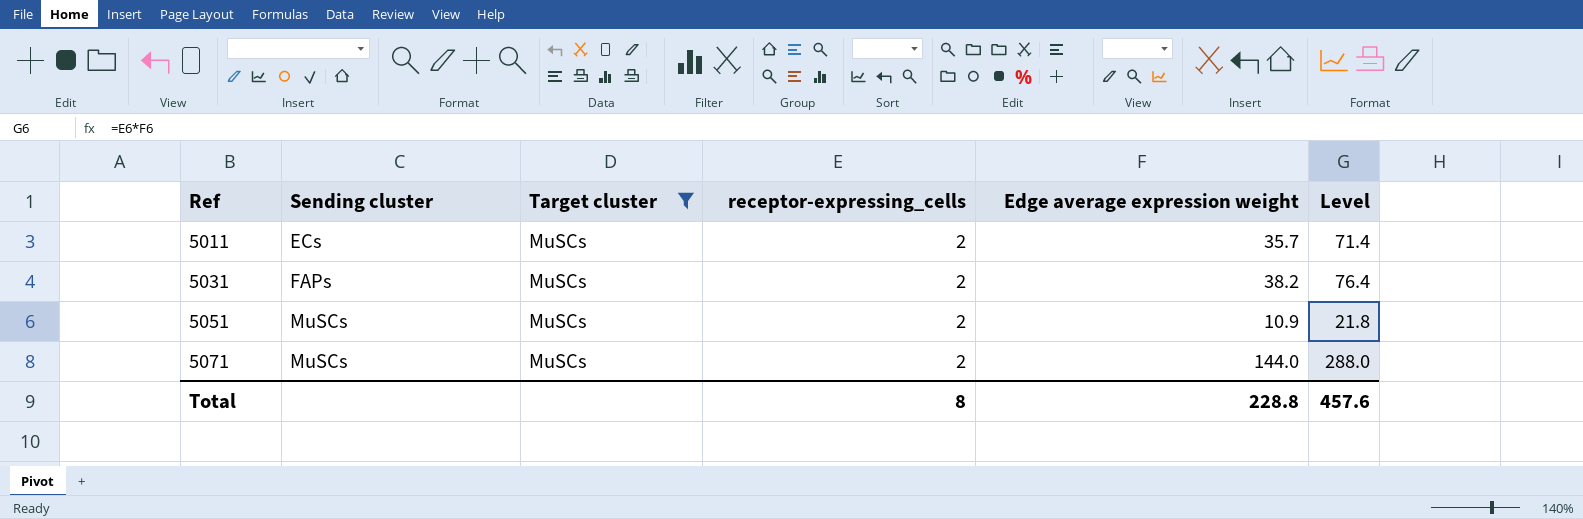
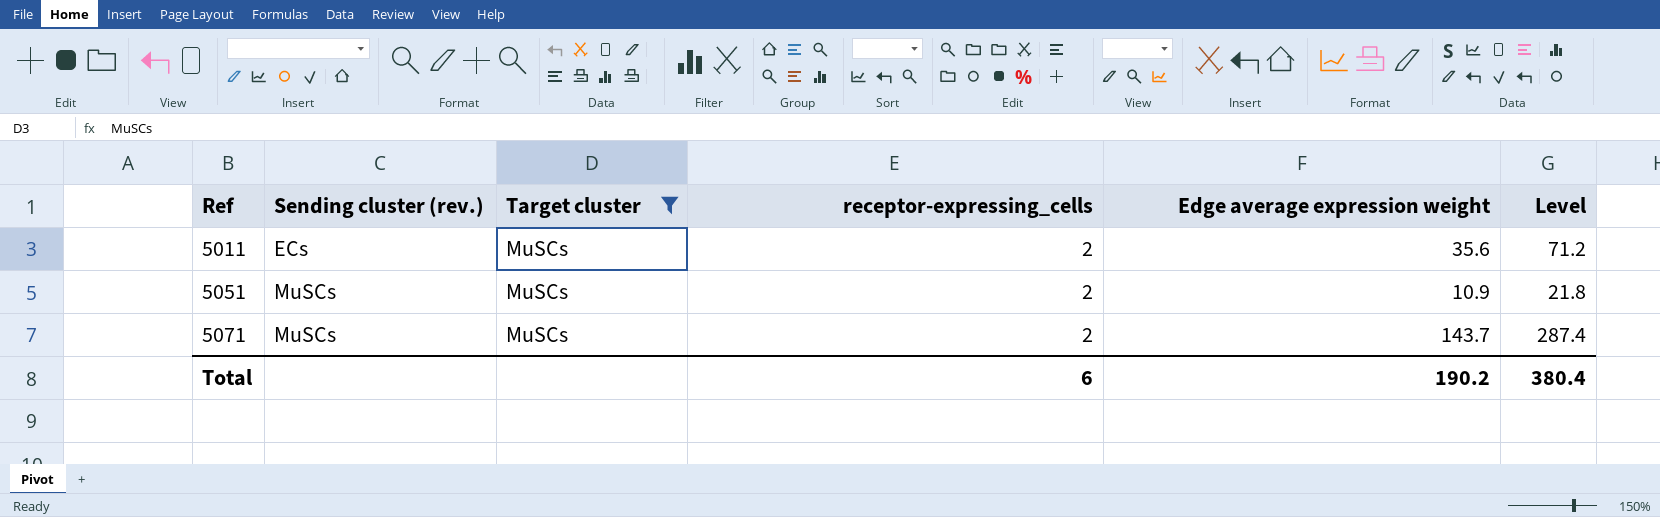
column name: Sending cluster -> Sending cluster (rev.)
row 5031: FAPs | MuSCs | 2 | 38.2 | 76.4 -> none
5011 | Edge average expression weight: 35.7 -> 35.6
5011 | Level: 71.4 -> 71.2
5071 | Edge average expression weight: 144.0 -> 143.7
5071 | Level: 288.0 -> 287.4
Total | receptor-expressing_cells: 8 -> 6
Total | Edge average expression weight: 228.8 -> 190.2
Total | Level: 457.6 -> 380.4

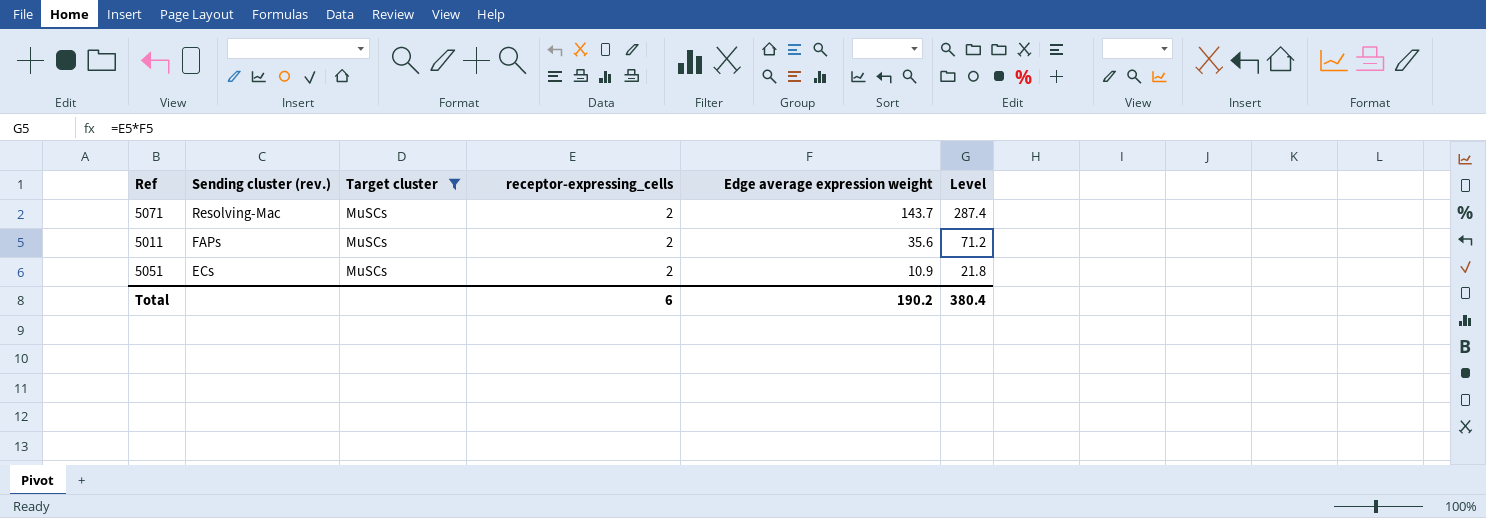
row order: Ref ascending -> Sending cluster (rev.) descending
5071 | Sending cluster (rev.): MuSCs -> Resolving-Mac
5011 | Sending cluster (rev.): ECs -> FAPs
5051 | Sending cluster (rev.): MuSCs -> ECs

